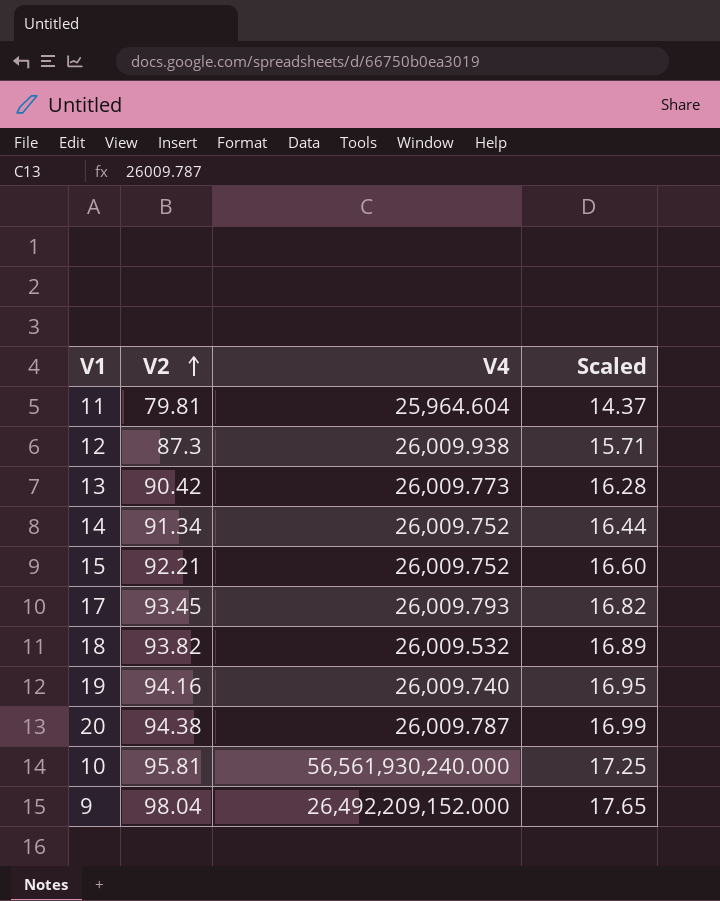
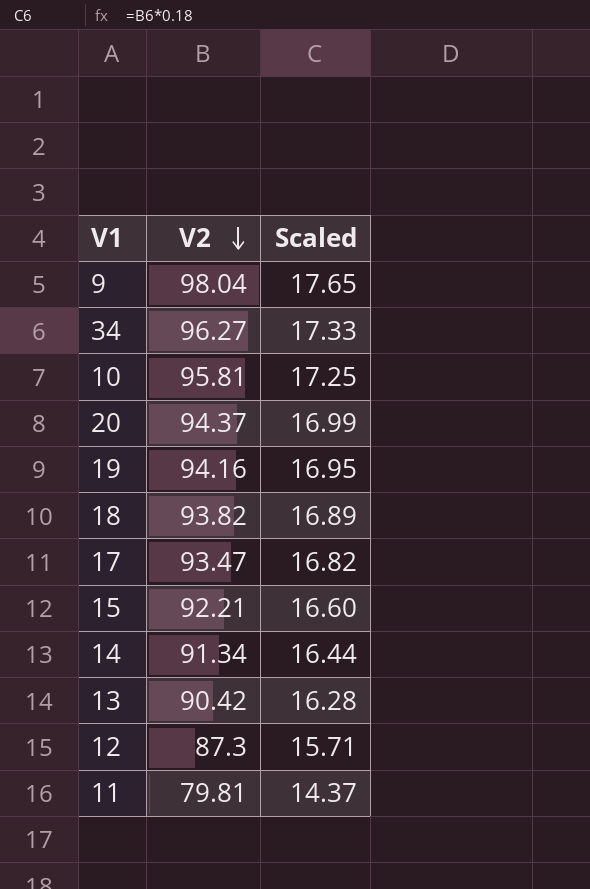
row order: V2 ascending -> V2 descending
column V4 | position: 3 -> none
row 34: none -> 96.27 | 17.33
20 | V2: 94.38 -> 94.37
17 | V2: 93.45 -> 93.47

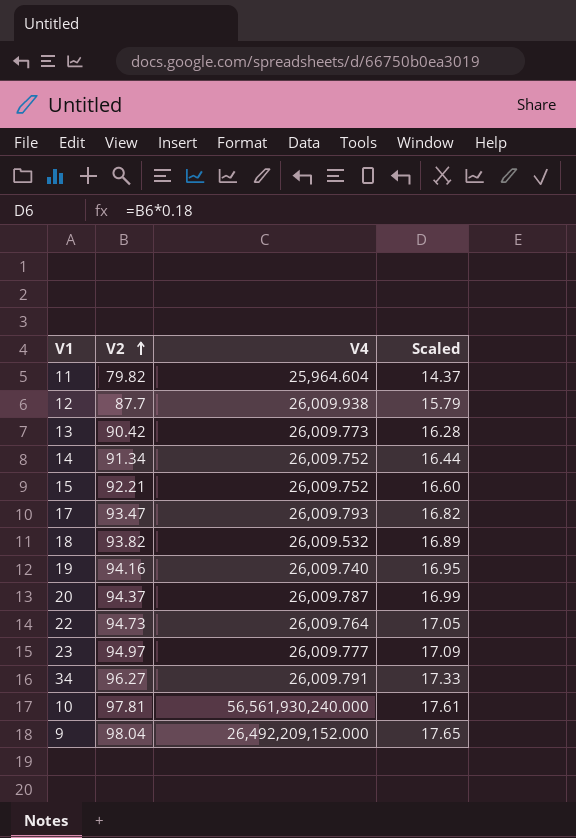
row order: V2 descending -> V2 ascending
column V4 | position: none -> 3
11 | V2: 79.81 -> 79.82
12 | V2: 87.3 -> 87.7
12 | Scaled: 15.71 -> 15.79
row 22: none -> 94.73 | 26,009.764 | 17.05
row 23: none -> 94.97 | 26,009.777 | 17.09
10 | V2: 95.81 -> 97.81
10 | Scaled: 17.25 -> 17.61

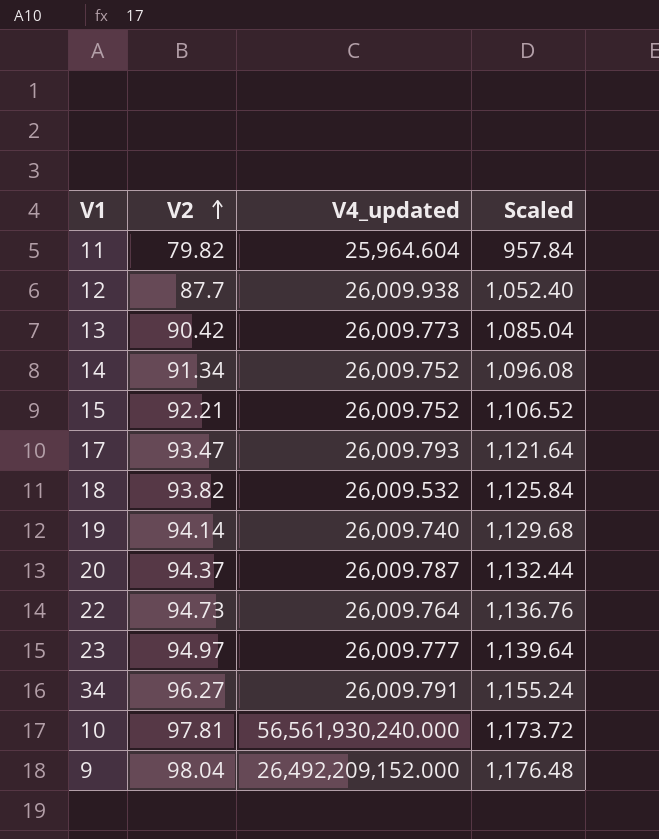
column name: V4 -> V4_updated
column Scaled | formula: [V2] * 0.18 -> [V2] * 12
19 | V2: 94.16 -> 94.14

